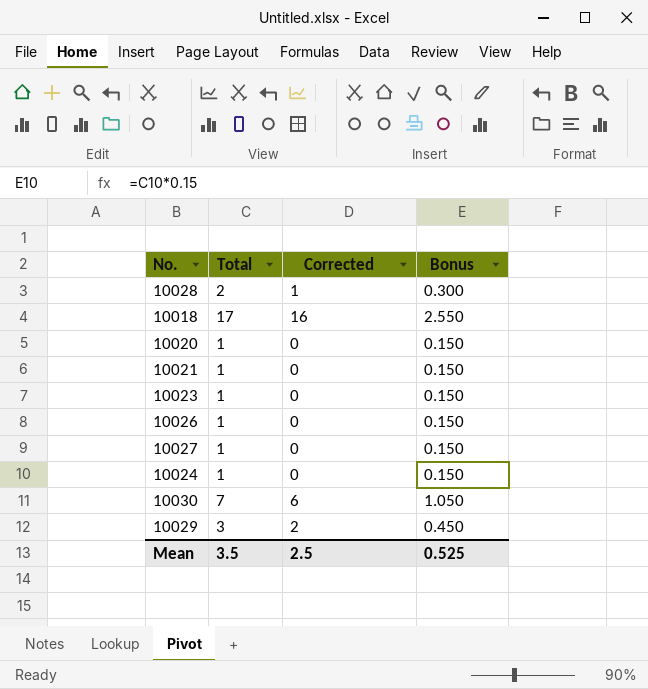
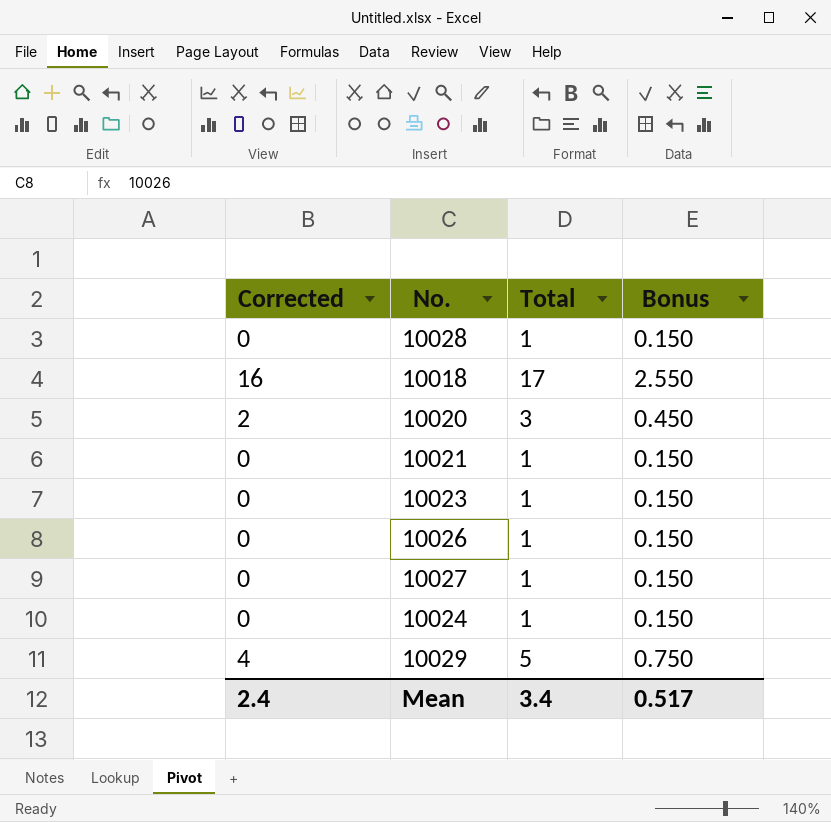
column Corrected | position: 3 -> 1
row 10030: 7 | 6 | 1.050 -> none
10028 | Corrected: 1 -> 0
10028 | Total: 2 -> 1
10028 | Bonus: 0.300 -> 0.150
10020 | Corrected: 0 -> 2
10020 | Total: 1 -> 3
10020 | Bonus: 0.150 -> 0.450
10029 | Corrected: 2 -> 4
10029 | Total: 3 -> 5
10029 | Bonus: 0.450 -> 0.750
Mean | Corrected: 2.5 -> 2.4
Mean | Total: 3.5 -> 3.4
Mean | Bonus: 0.525 -> 0.517

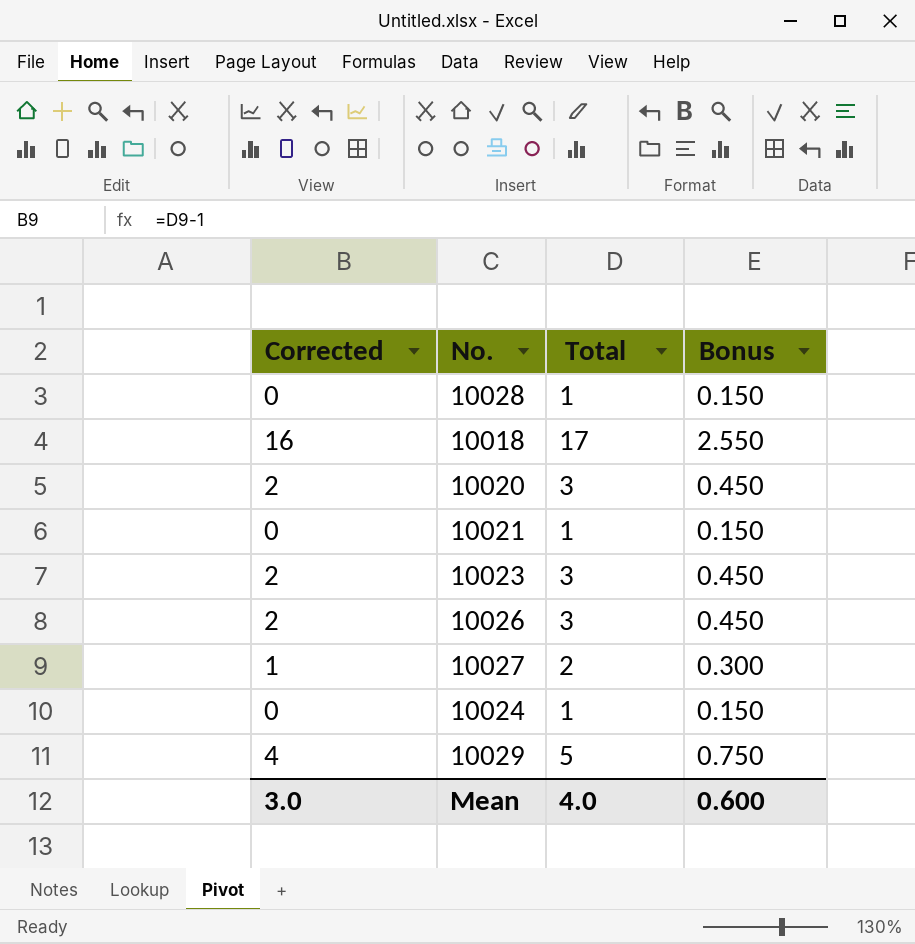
10023 | Corrected: 0 -> 2
10023 | Total: 1 -> 3
10023 | Bonus: 0.150 -> 0.450
10026 | Corrected: 0 -> 2
10026 | Total: 1 -> 3
10026 | Bonus: 0.150 -> 0.450
10027 | Corrected: 0 -> 1
10027 | Total: 1 -> 2
10027 | Bonus: 0.150 -> 0.300
Mean | Corrected: 2.4 -> 3.0
Mean | Total: 3.4 -> 4.0
Mean | Bonus: 0.517 -> 0.600

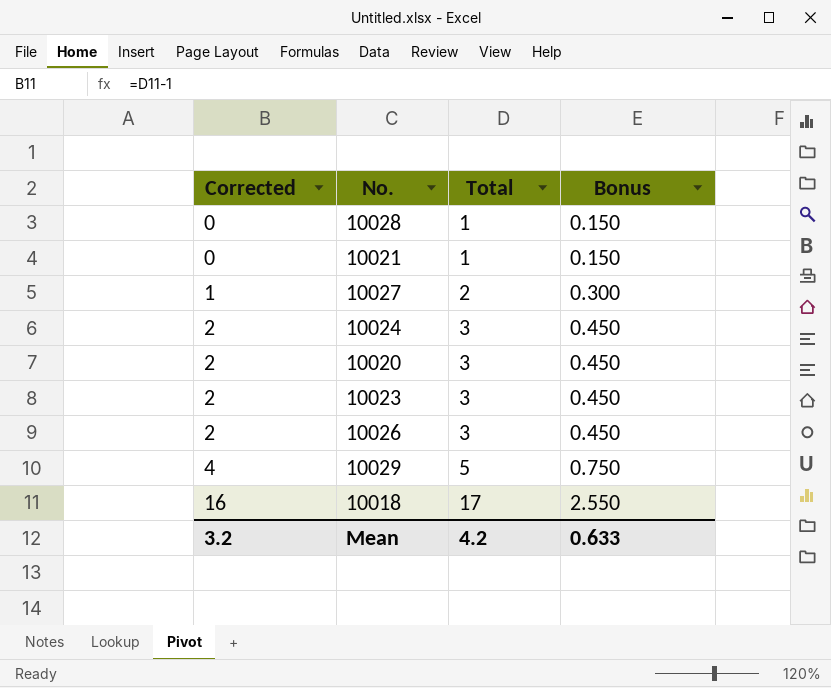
row order: none -> Corrected ascending
10024 | Corrected: 0 -> 2
10024 | Total: 1 -> 3
10024 | Bonus: 0.150 -> 0.450
Mean | Corrected: 3.0 -> 3.2
Mean | Total: 4.0 -> 4.2
Mean | Bonus: 0.600 -> 0.633

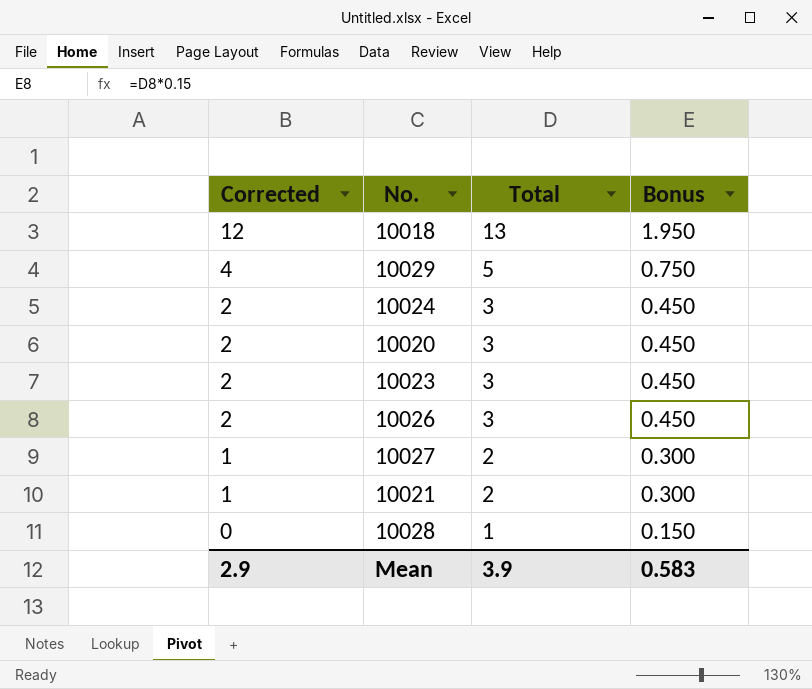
row order: Corrected ascending -> Corrected descending
10018 | Corrected: 16 -> 12
10018 | Total: 17 -> 13
10018 | Bonus: 2.550 -> 1.950
10021 | Corrected: 0 -> 1
10021 | Total: 1 -> 2
10021 | Bonus: 0.150 -> 0.300
Mean | Corrected: 3.2 -> 2.9
Mean | Total: 4.2 -> 3.9
Mean | Bonus: 0.633 -> 0.583

